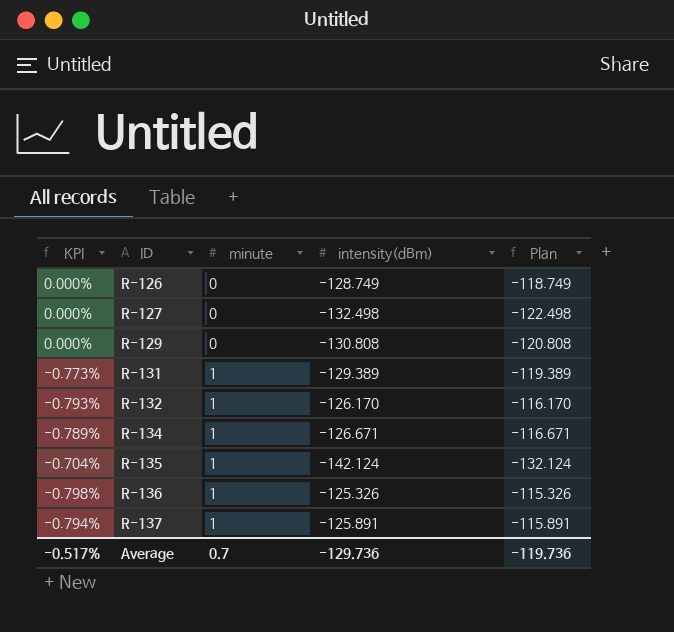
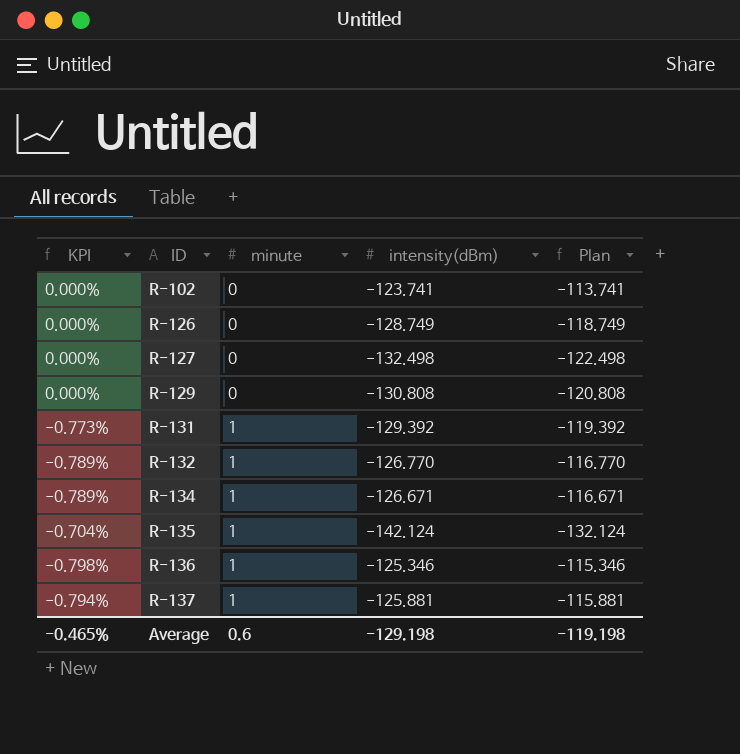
row R-102: none -> 0.000% | 0 | -123.741 | -113.741
R-131 | intensity(dBm): -129.389 -> -129.392
R-131 | Plan: -119.389 -> -119.392
R-132 | KPI: -0.793% -> -0.789%
R-132 | intensity(dBm): -126.170 -> -126.770
R-132 | Plan: -116.170 -> -116.770
R-136 | intensity(dBm): -125.326 -> -125.346
R-136 | Plan: -115.326 -> -115.346
R-137 | intensity(dBm): -125.891 -> -125.881
R-137 | Plan: -115.891 -> -115.881
Average | KPI: -0.517% -> -0.465%
Average | minute: 0.7 -> 0.6
Average | intensity(dBm): -129.736 -> -129.198
Average | Plan: -119.736 -> -119.198

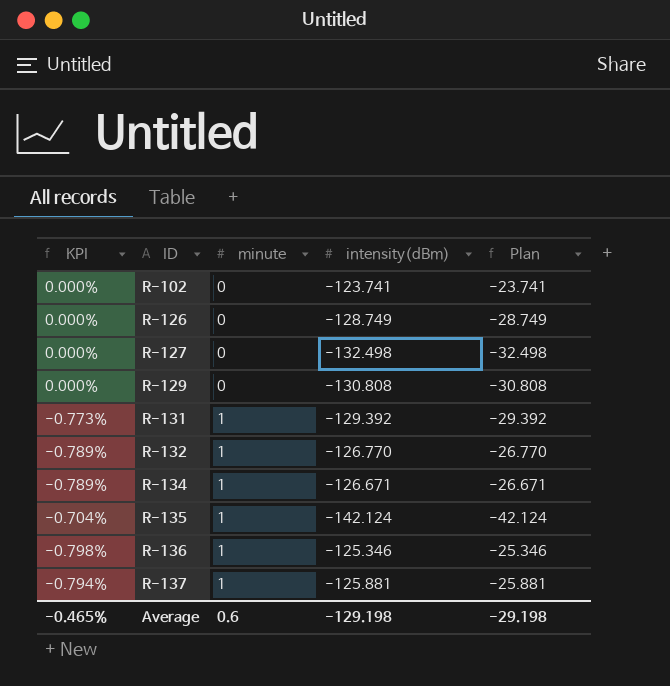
column Plan | formula: [intensity(dBm)] + 10 -> [intensity(dBm)] + 100
Average | Plan: -119.198 -> -29.198

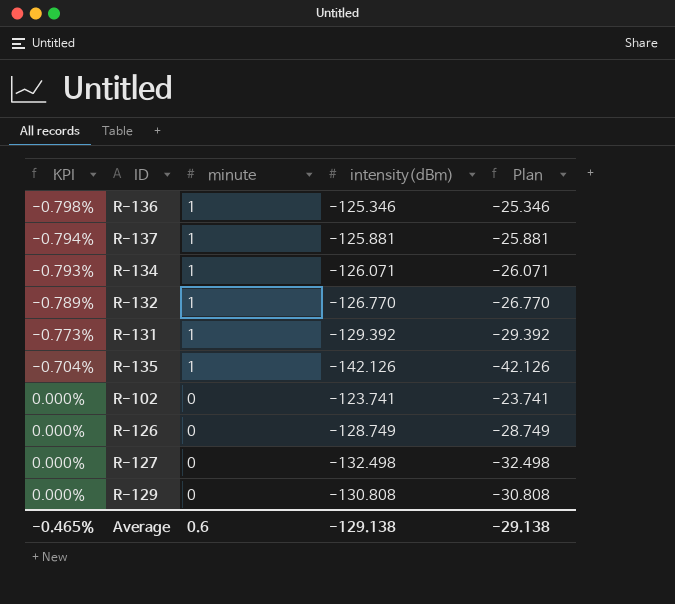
row order: ID ascending -> KPI ascending
R-134 | KPI: -0.789% -> -0.793%
R-134 | intensity(dBm): -126.671 -> -126.071
R-134 | Plan: -26.671 -> -26.071
R-135 | intensity(dBm): -142.124 -> -142.126
R-135 | Plan: -42.124 -> -42.126
Average | intensity(dBm): -129.198 -> -129.138
Average | Plan: -29.198 -> -29.138

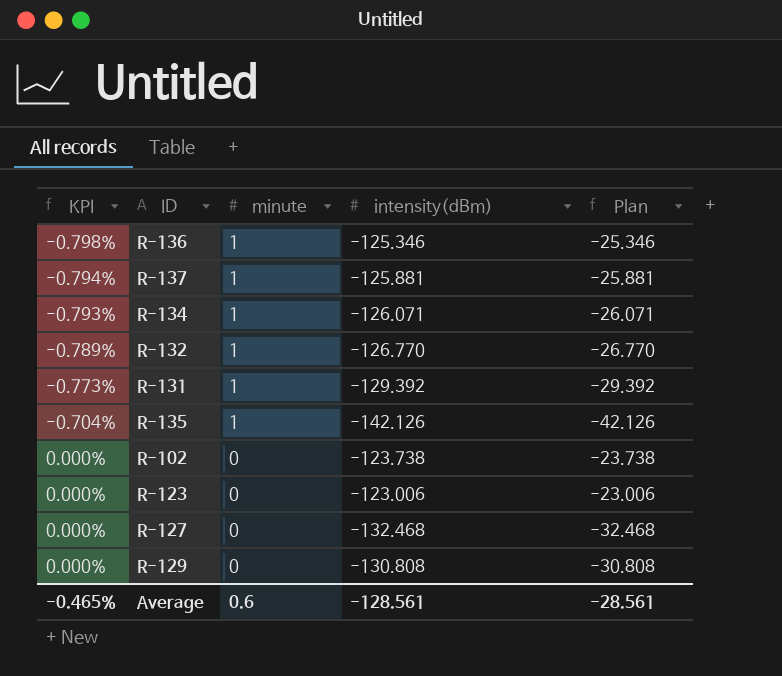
row R-126: 0.000% | 0 | -128.749 | -28.749 -> none
R-102 | intensity(dBm): -123.741 -> -123.738
R-102 | Plan: -23.741 -> -23.738
row R-123: none -> 0.000% | 0 | -123.006 | -23.006
R-127 | intensity(dBm): -132.498 -> -132.468
R-127 | Plan: -32.498 -> -32.468
Average | intensity(dBm): -129.138 -> -128.561
Average | Plan: -29.138 -> -28.561

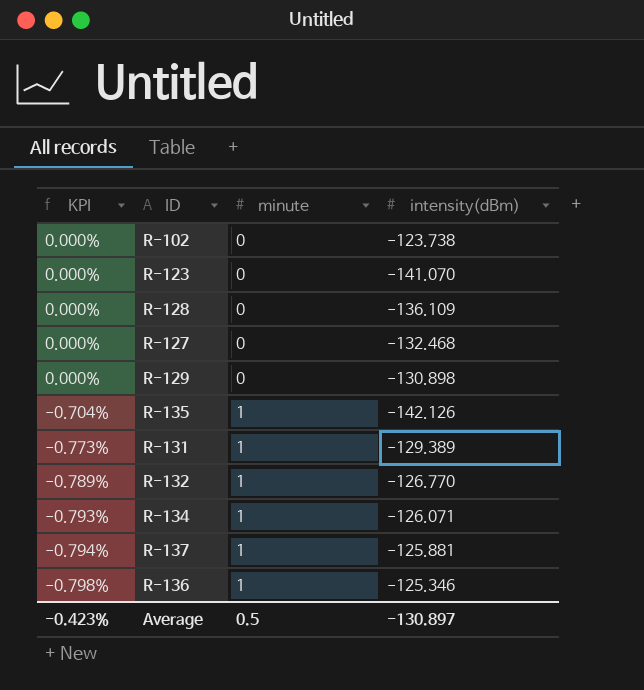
row order: KPI ascending -> KPI descending
column Plan | formula: [intensity(dBm)] + 100 -> none
R-123 | intensity(dBm): -123.006 -> -141.070
row R-128: none -> 0.000% | 0 | -136.109
R-129 | intensity(dBm): -130.808 -> -130.898
R-131 | intensity(dBm): -129.392 -> -129.389
Average | KPI: -0.465% -> -0.423%
Average | minute: 0.6 -> 0.5
Average | intensity(dBm): -128.561 -> -130.897

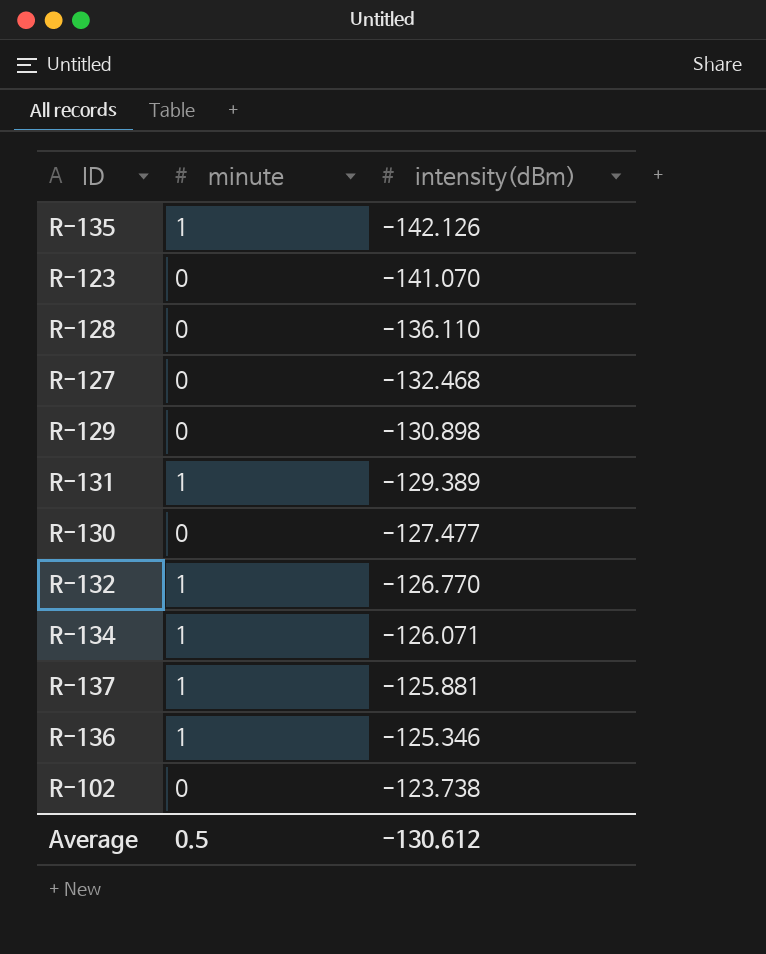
row order: KPI descending -> intensity(dBm) ascending
column KPI | formula: [minute] / [intensity(dBm)] -> none
R-128 | intensity(dBm): -136.109 -> -136.110
row R-130: none -> 0 | -127.477
Average | intensity(dBm): -130.897 -> -130.612

